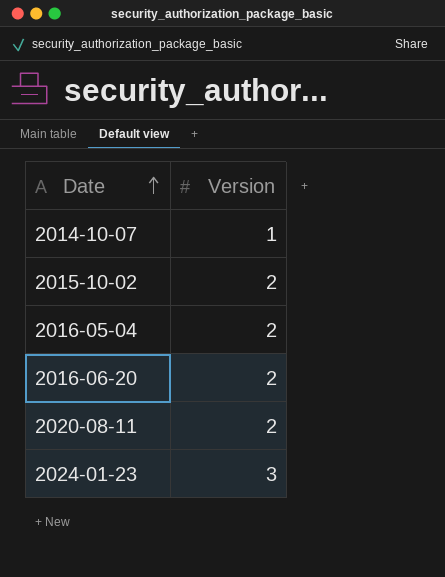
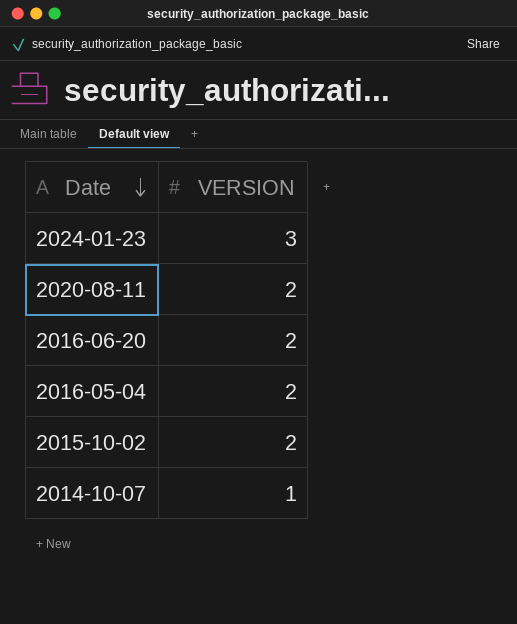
row order: Date ascending -> Date descending
column name: Version -> VERSION

